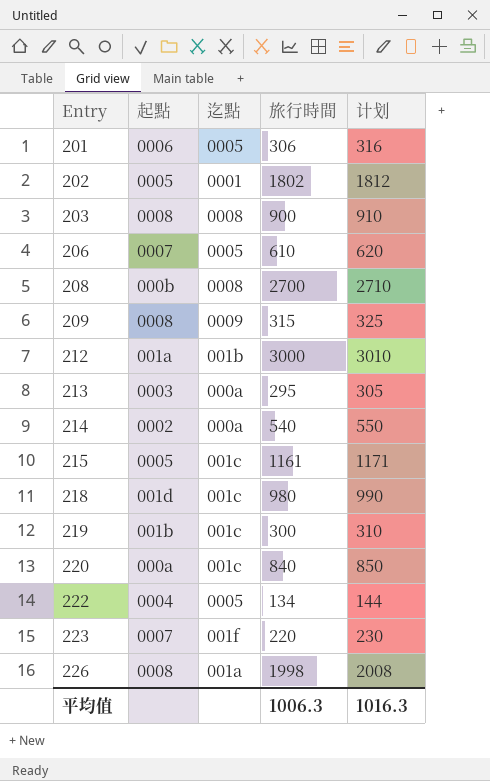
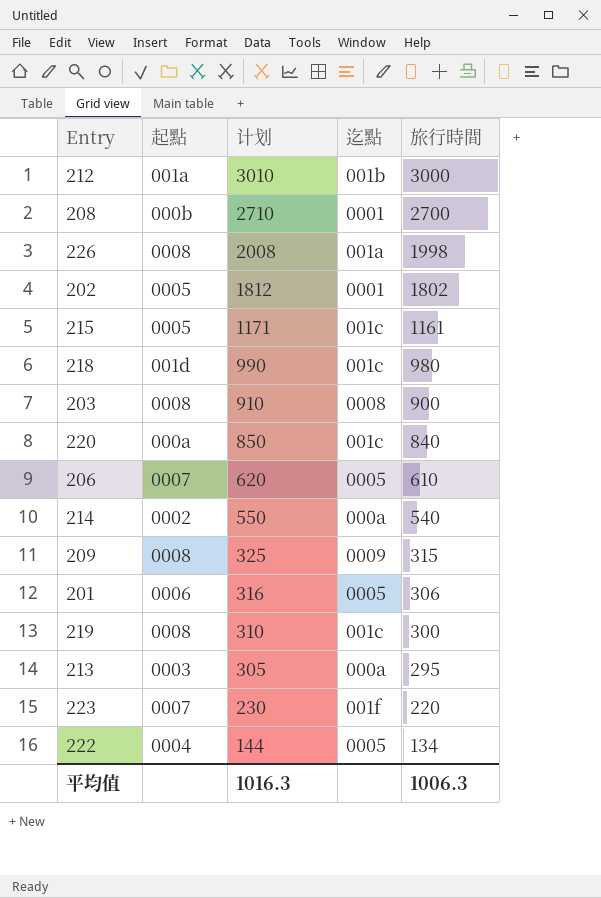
row order: Entry ascending -> 计划 descending
column 计划 | position: 5 -> 3
208 | 迄點: 0008 -> 0001
219 | 起點: 001b -> 0008

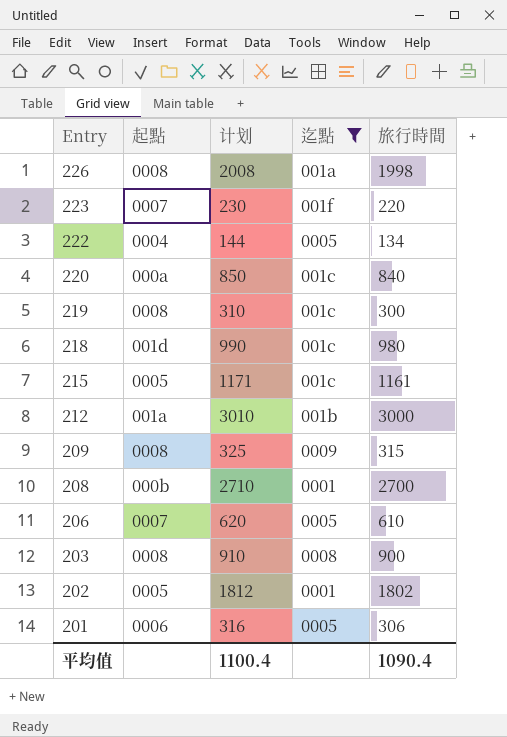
filter: none -> 迄點 != 000a
row order: 计划 descending -> Entry descending
平均值 | 计划: 1016.3 -> 1100.4
平均值 | 旅行時間: 1006.3 -> 1090.4

